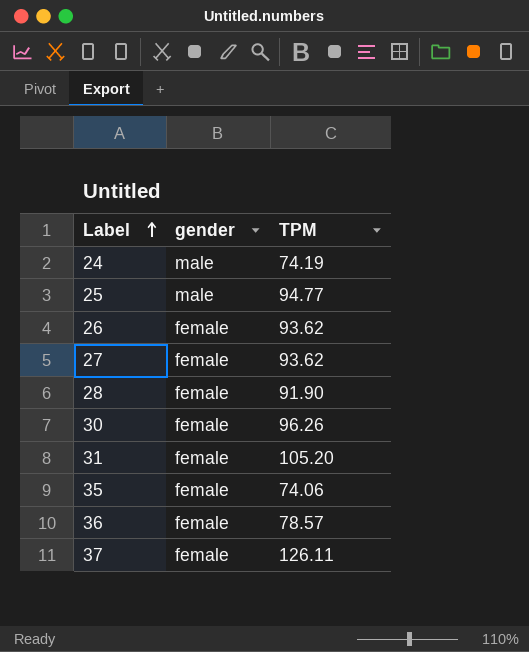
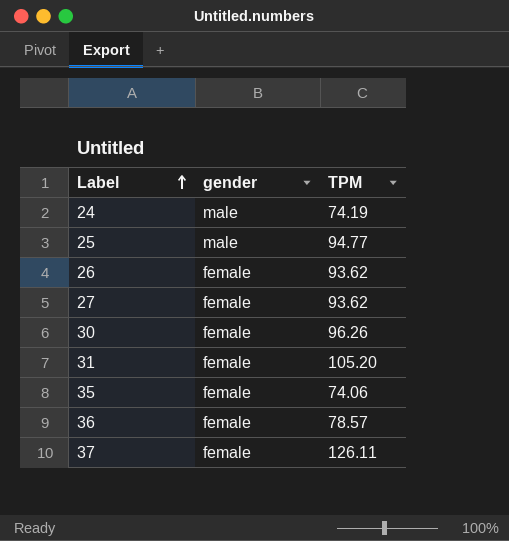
row 28: female | 91.90 -> none

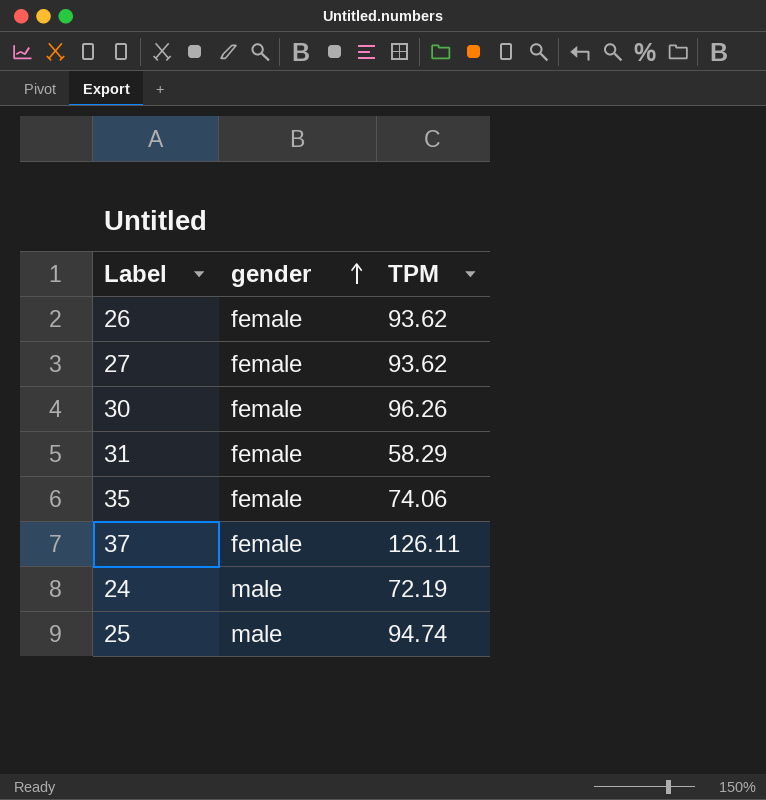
row order: Label ascending -> gender ascending
row 36: female | 78.57 -> none
31 | TPM: 105.20 -> 58.29
24 | TPM: 74.19 -> 72.19
25 | TPM: 94.77 -> 94.74

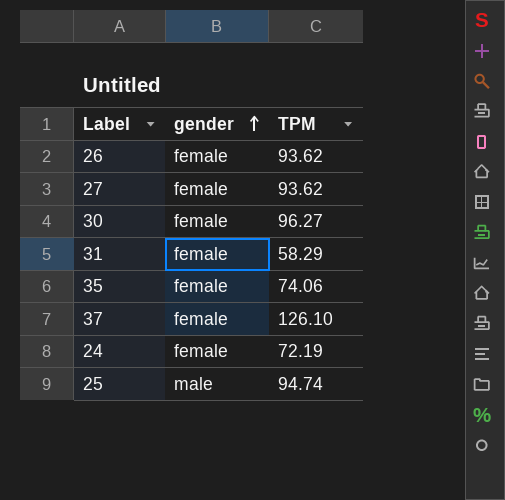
30 | TPM: 96.26 -> 96.27
37 | TPM: 126.11 -> 126.10
24 | gender: male -> female

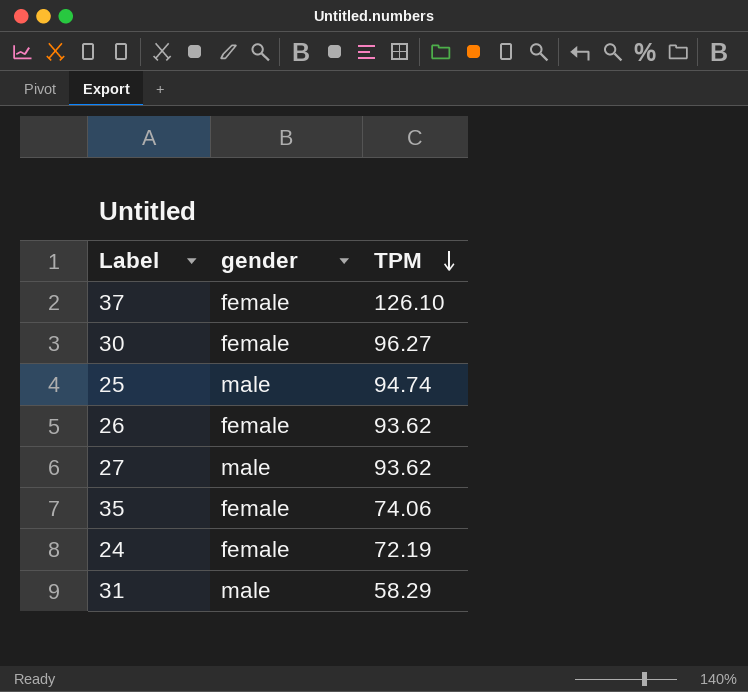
row order: gender ascending -> TPM descending
27 | gender: female -> male
31 | gender: female -> male

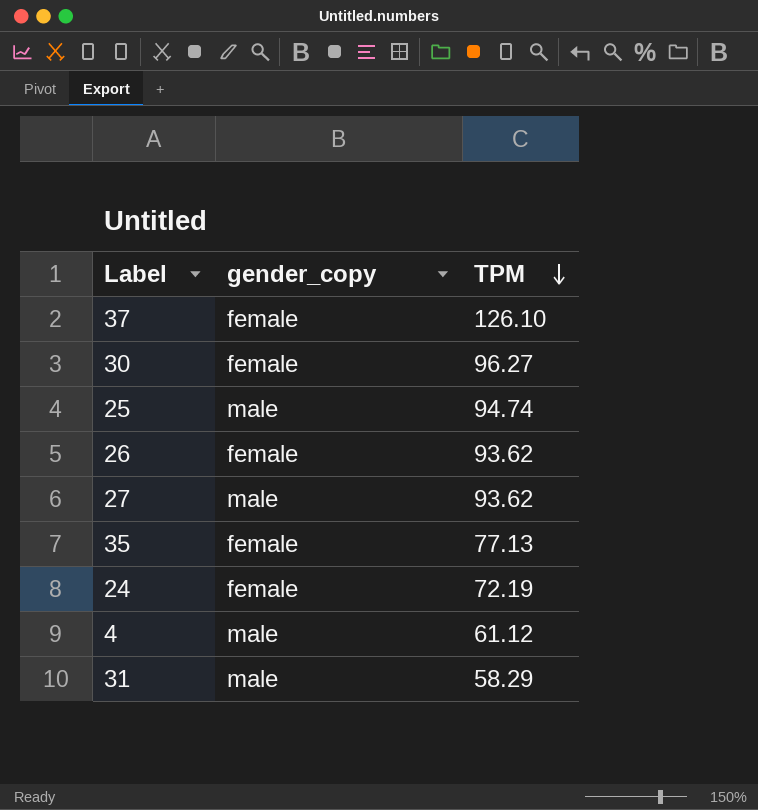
column name: gender -> gender_copy
35 | TPM: 74.06 -> 77.13
row 4: none -> male | 61.12

